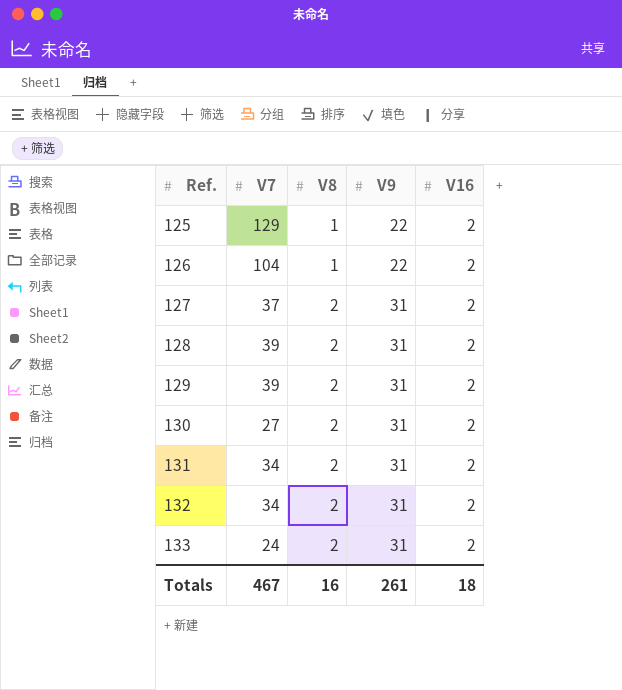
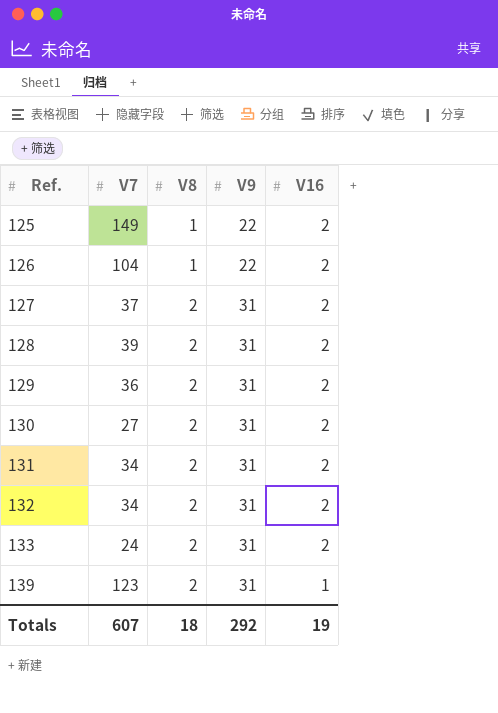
125 | V7: 129 -> 149
129 | V7: 39 -> 36
row 139: none -> 123 | 2 | 31 | 1
Totals | V7: 467 -> 607
Totals | V8: 16 -> 18
Totals | V9: 261 -> 292
Totals | V16: 18 -> 19

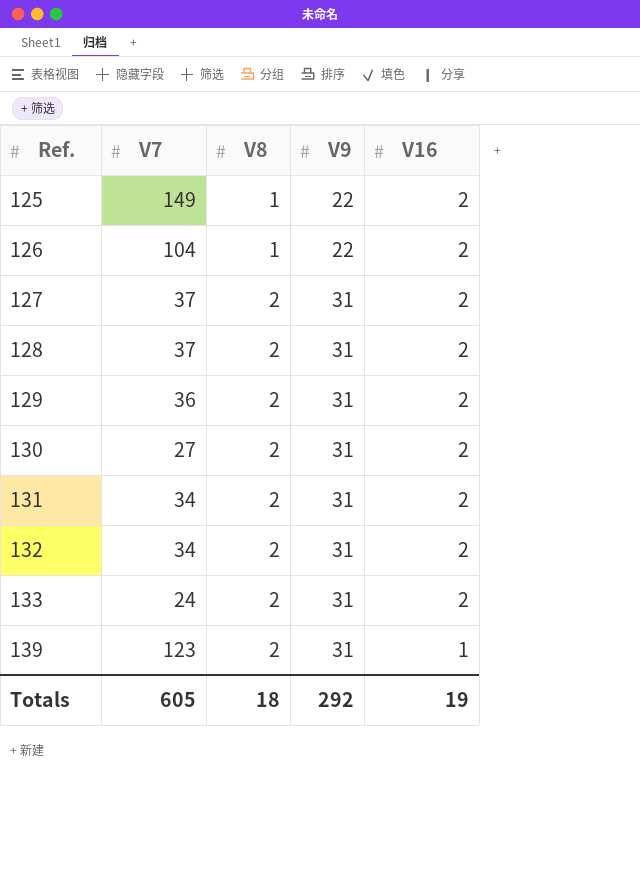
128 | V7: 39 -> 37
Totals | V7: 607 -> 605

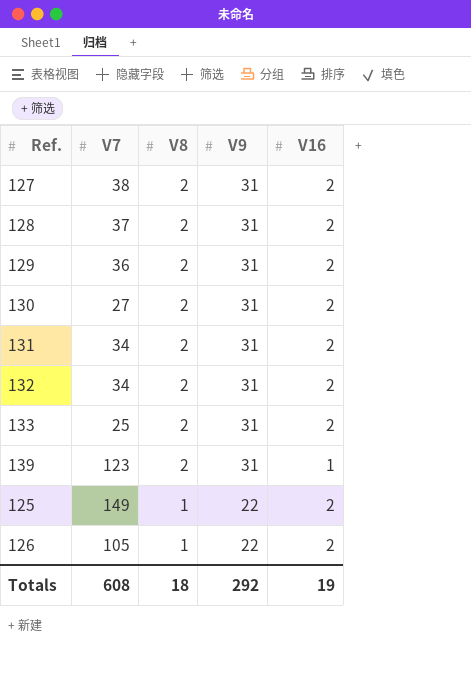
row order: Ref. ascending -> V8 descending
127 | V7: 37 -> 38
133 | V7: 24 -> 25
126 | V7: 104 -> 105
Totals | V7: 605 -> 608

